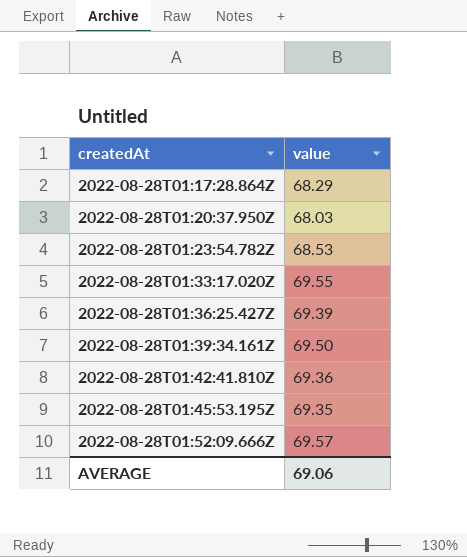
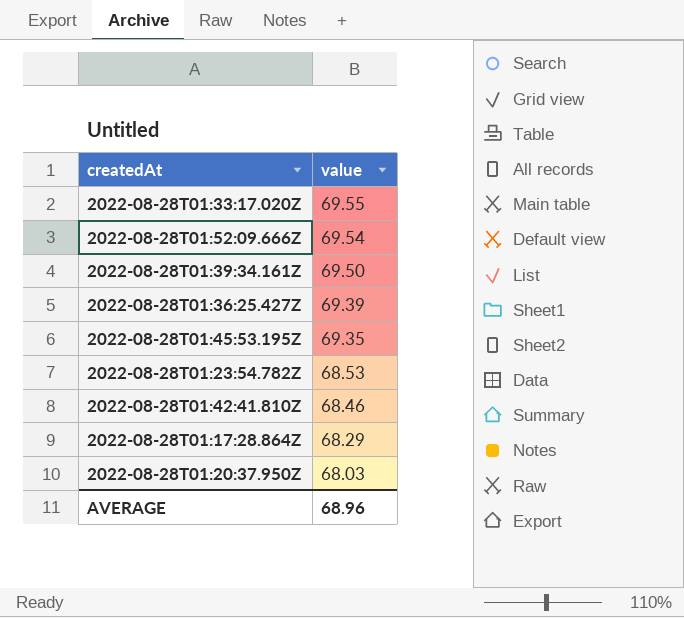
row order: createdAt ascending -> value descending
2022-08-28T01:52:09.666Z | value: 69.57 -> 69.54
2022-08-28T01:42:41.810Z | value: 69.36 -> 68.46
AVERAGE | value: 69.06 -> 68.96

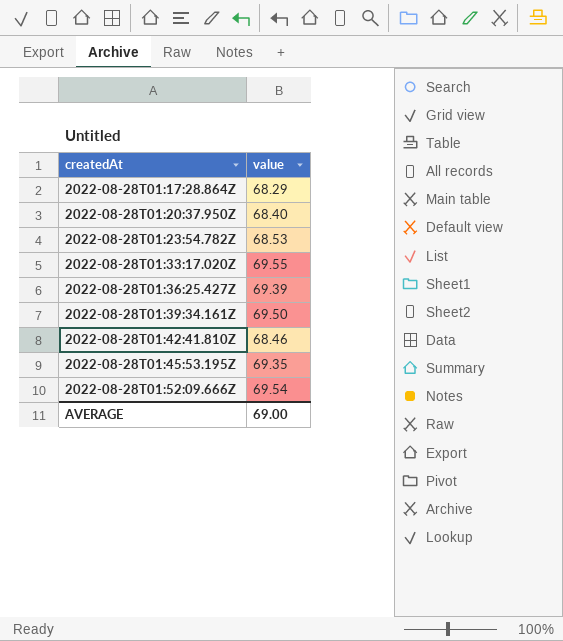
row order: value descending -> createdAt ascending
2022-08-28T01:20:37.950Z | value: 68.03 -> 68.40
AVERAGE | value: 68.96 -> 69.00

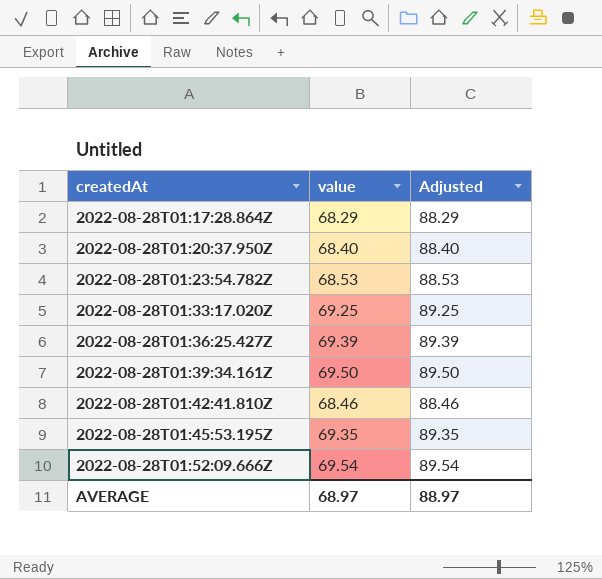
column Adjusted | formula: none -> [value] + 20
2022-08-28T01:33:17.020Z | value: 69.55 -> 69.25
AVERAGE | value: 69.00 -> 68.97

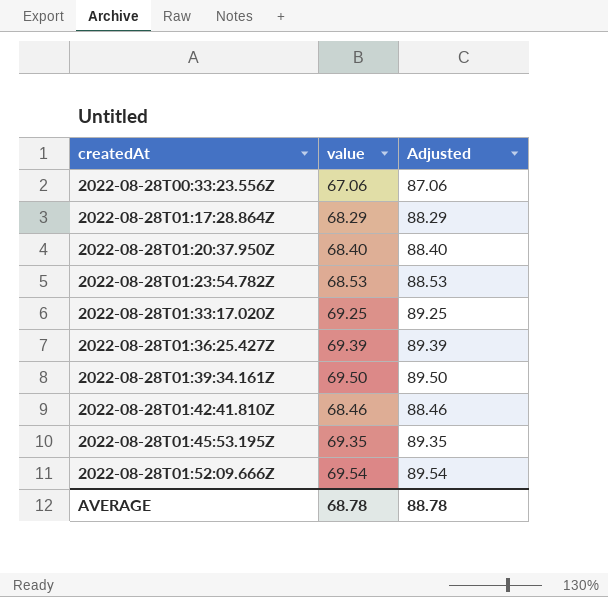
row 2022-08-28T00:33:23.556Z: none -> 67.06 | 87.06
AVERAGE | value: 68.97 -> 68.78
AVERAGE | Adjusted: 88.97 -> 88.78

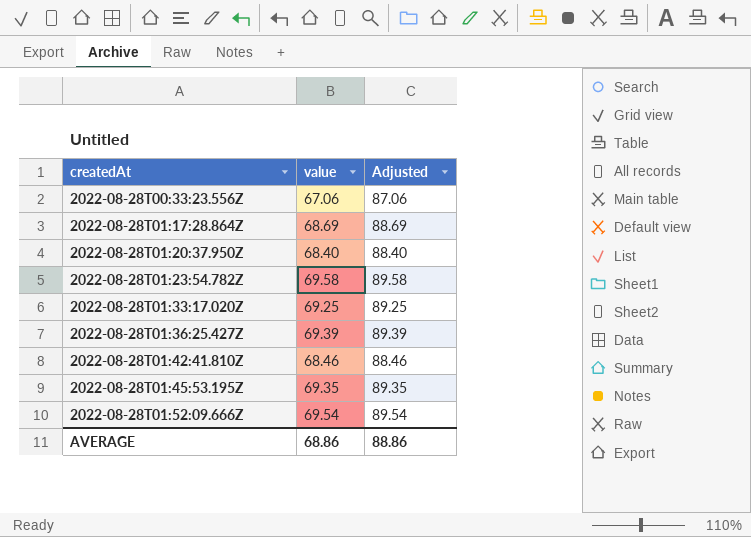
row 2022-08-28T01:39:34.161Z: 69.50 | 89.50 -> none
2022-08-28T01:17:28.864Z | value: 68.29 -> 68.69
2022-08-28T01:17:28.864Z | Adjusted: 88.29 -> 88.69
2022-08-28T01:23:54.782Z | value: 68.53 -> 69.58
2022-08-28T01:23:54.782Z | Adjusted: 88.53 -> 89.58
AVERAGE | value: 68.78 -> 68.86
AVERAGE | Adjusted: 88.78 -> 88.86

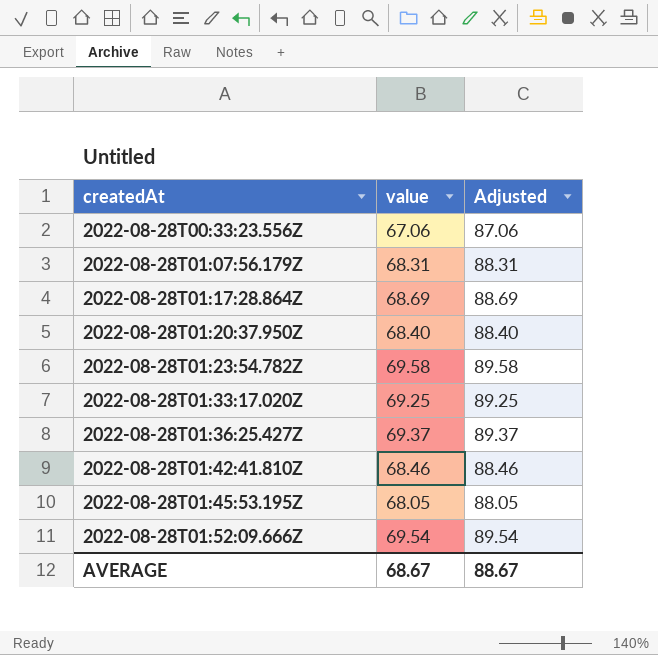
row 2022-08-28T01:07:56.179Z: none -> 68.31 | 88.31
2022-08-28T01:36:25.427Z | value: 69.39 -> 69.37
2022-08-28T01:36:25.427Z | Adjusted: 89.39 -> 89.37
2022-08-28T01:45:53.195Z | value: 69.35 -> 68.05
2022-08-28T01:45:53.195Z | Adjusted: 89.35 -> 88.05
AVERAGE | value: 68.86 -> 68.67
AVERAGE | Adjusted: 88.86 -> 88.67

